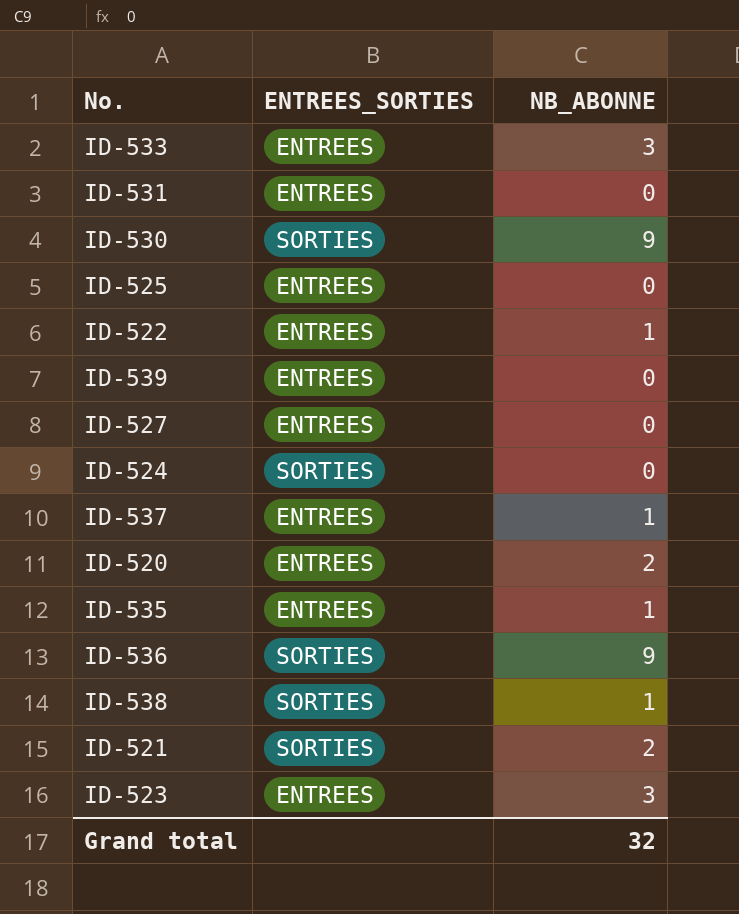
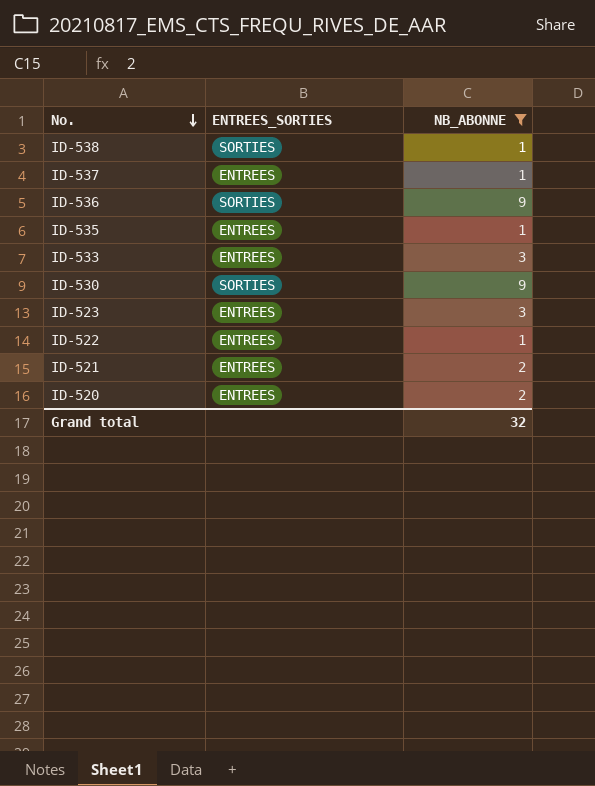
filter: none -> NB_ABONNE != 0
row order: none -> No. descending
ID-521 | ENTREES_SORTIES: SORTIES -> ENTREES

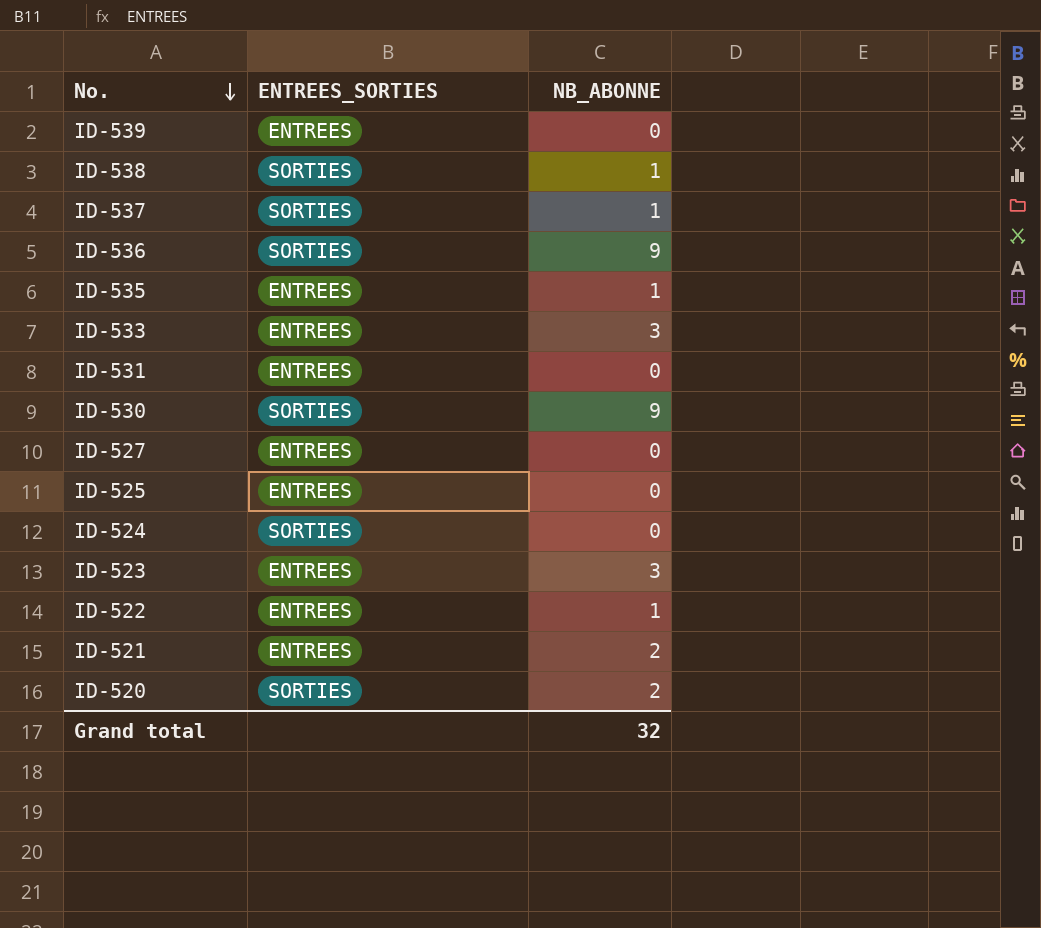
filter: NB_ABONNE != 0 -> none
ID-537 | ENTREES_SORTIES: ENTREES -> SORTIES
ID-520 | ENTREES_SORTIES: ENTREES -> SORTIES

